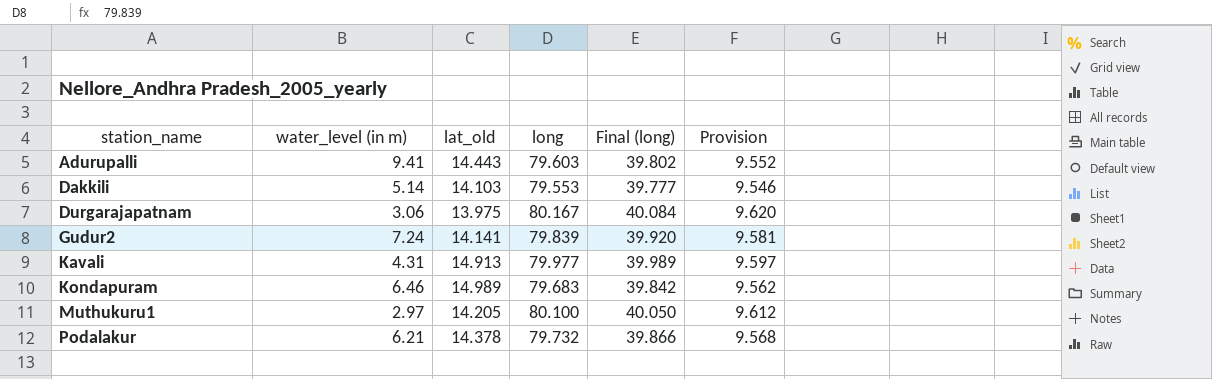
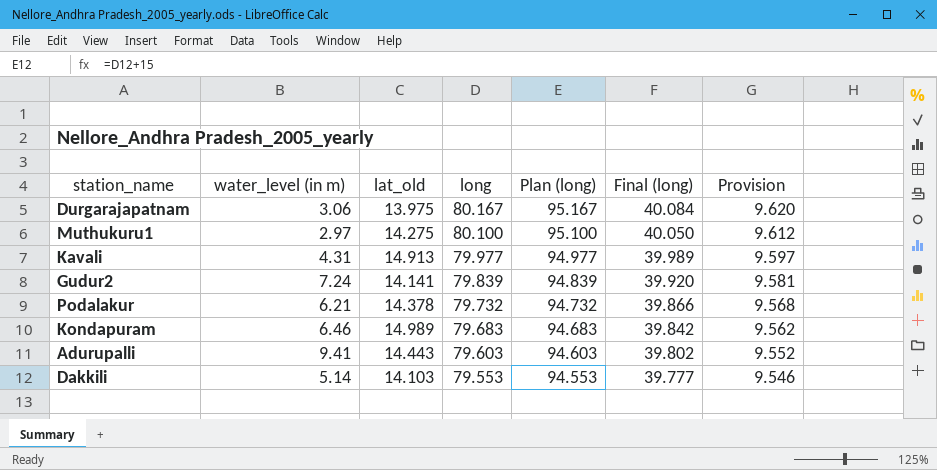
row order: station_name ascending -> long descending
column Plan (long) | formula: none -> [long] + 15
Muthukuru1 | lat_old: 14.205 -> 14.275

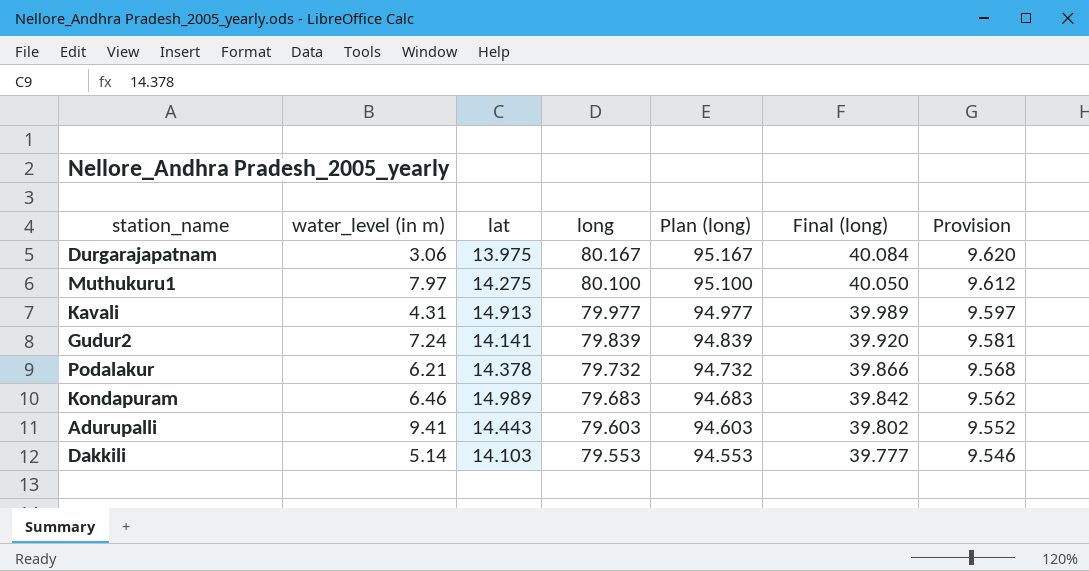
column name: lat_old -> lat
Muthukuru1 | water_level (in m): 2.97 -> 7.97

